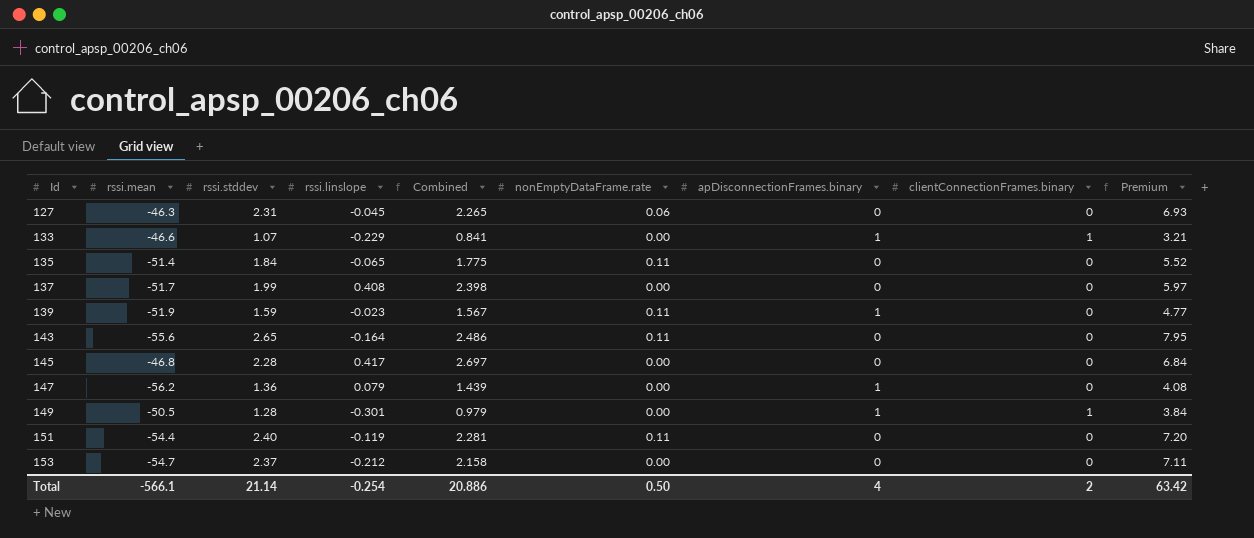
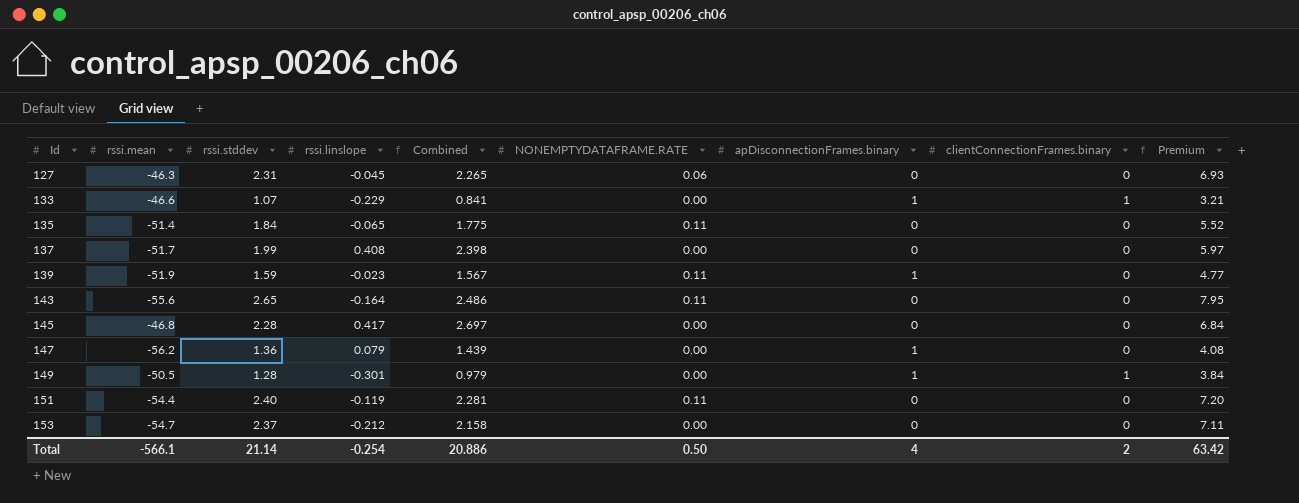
column name: nonEmptyDataFrame.rate -> NONEMPTYDATAFRAME.RATE

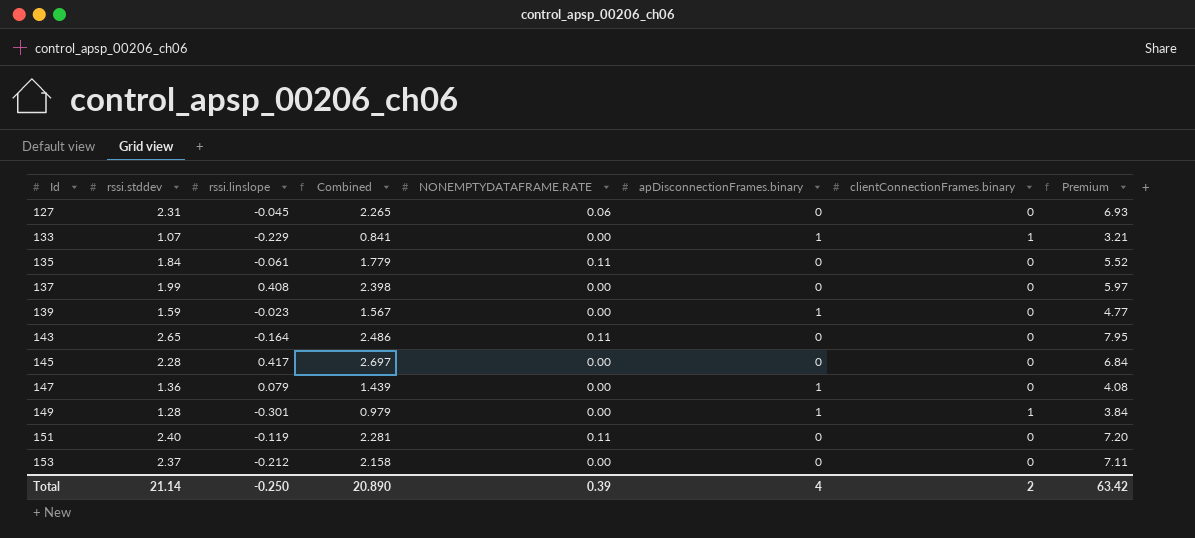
column rssi.mean | position: 2 -> none
135 | rssi.linslope: -0.065 -> -0.061
135 | Combined: 1.775 -> 1.779
139 | NONEMPTYDATAFRAME.RATE: 0.11 -> 0.00
Total | rssi.linslope: -0.254 -> -0.250
Total | Combined: 20.886 -> 20.890
Total | NONEMPTYDATAFRAME.RATE: 0.50 -> 0.39

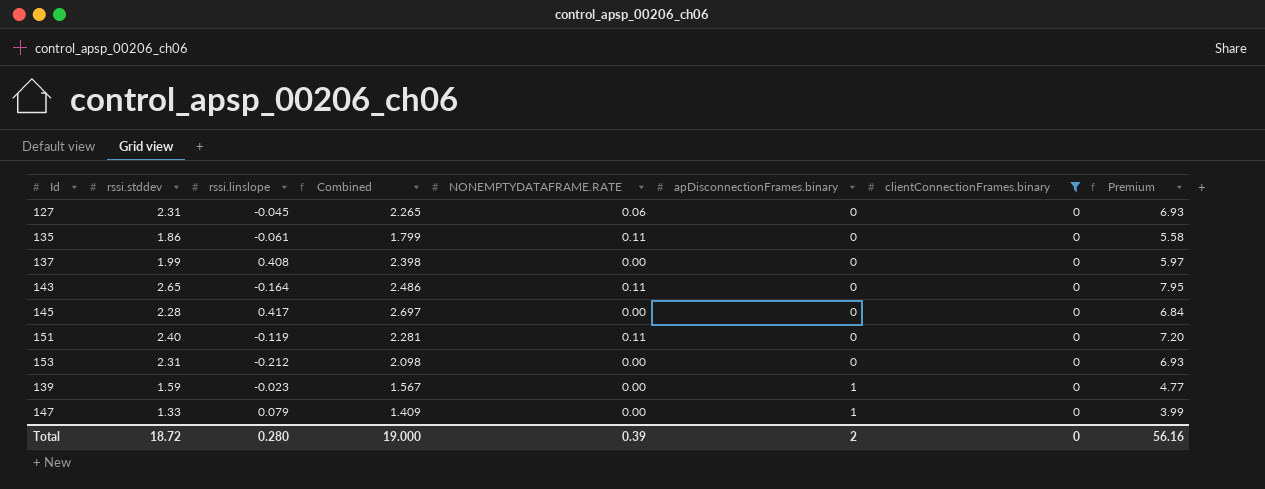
filter: none -> clientConnectionFrames.binary = 0
row order: Id ascending -> apDisconnectionFrames.binary ascending
135 | rssi.stddev: 1.84 -> 1.86
135 | Combined: 1.779 -> 1.799
135 | Premium: 5.52 -> 5.58
153 | rssi.stddev: 2.37 -> 2.31
153 | Combined: 2.158 -> 2.098
153 | Premium: 7.11 -> 6.93
147 | rssi.stddev: 1.36 -> 1.33
147 | Combined: 1.439 -> 1.409
147 | Premium: 4.08 -> 3.99
Total | rssi.stddev: 21.14 -> 18.72
Total | rssi.linslope: -0.250 -> 0.280
Total | Combined: 20.890 -> 19.000
Total | apDisconnectionFrames.binary: 4 -> 2
Total | clientConnectionFrames.binary: 2 -> 0
Total | Premium: 63.42 -> 56.16

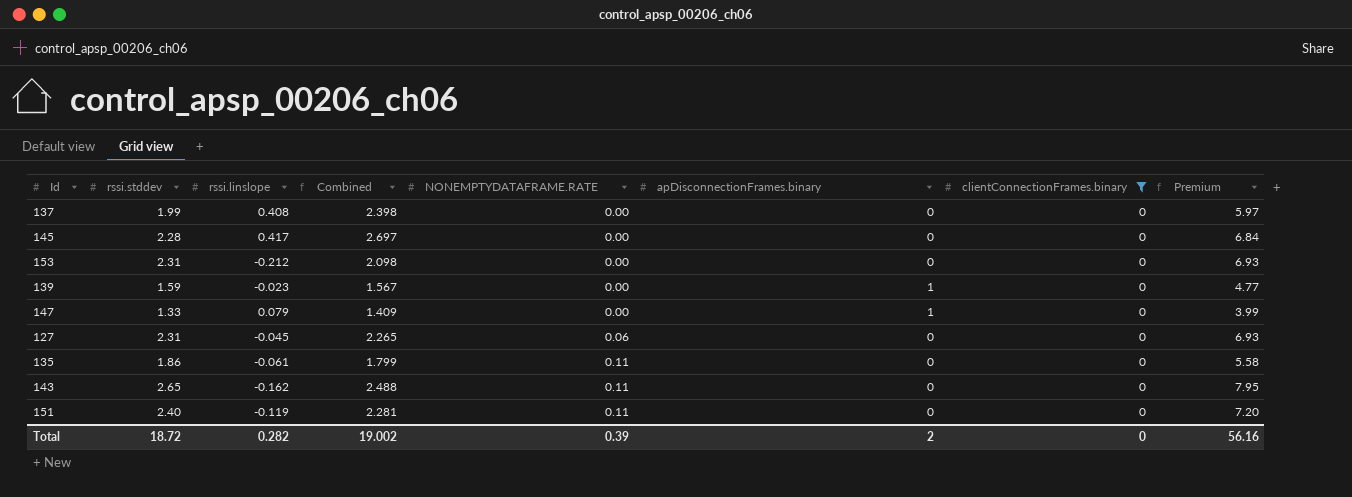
row order: apDisconnectionFrames.binary ascending -> NONEMPTYDATAFRAME.RATE ascending
143 | rssi.linslope: -0.164 -> -0.162
143 | Combined: 2.486 -> 2.488
Total | rssi.linslope: 0.280 -> 0.282
Total | Combined: 19.000 -> 19.002

